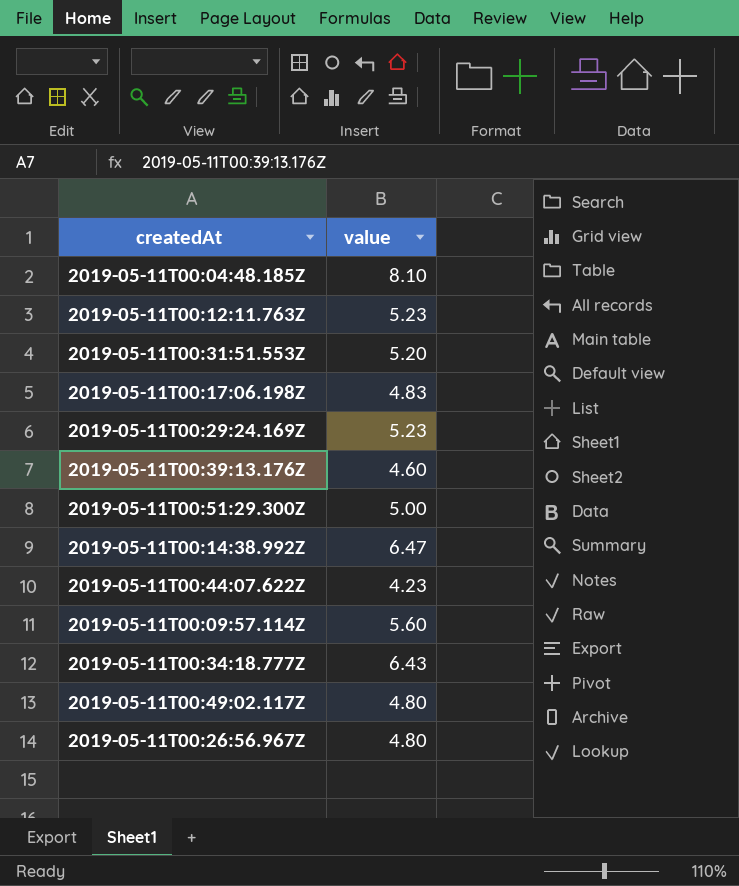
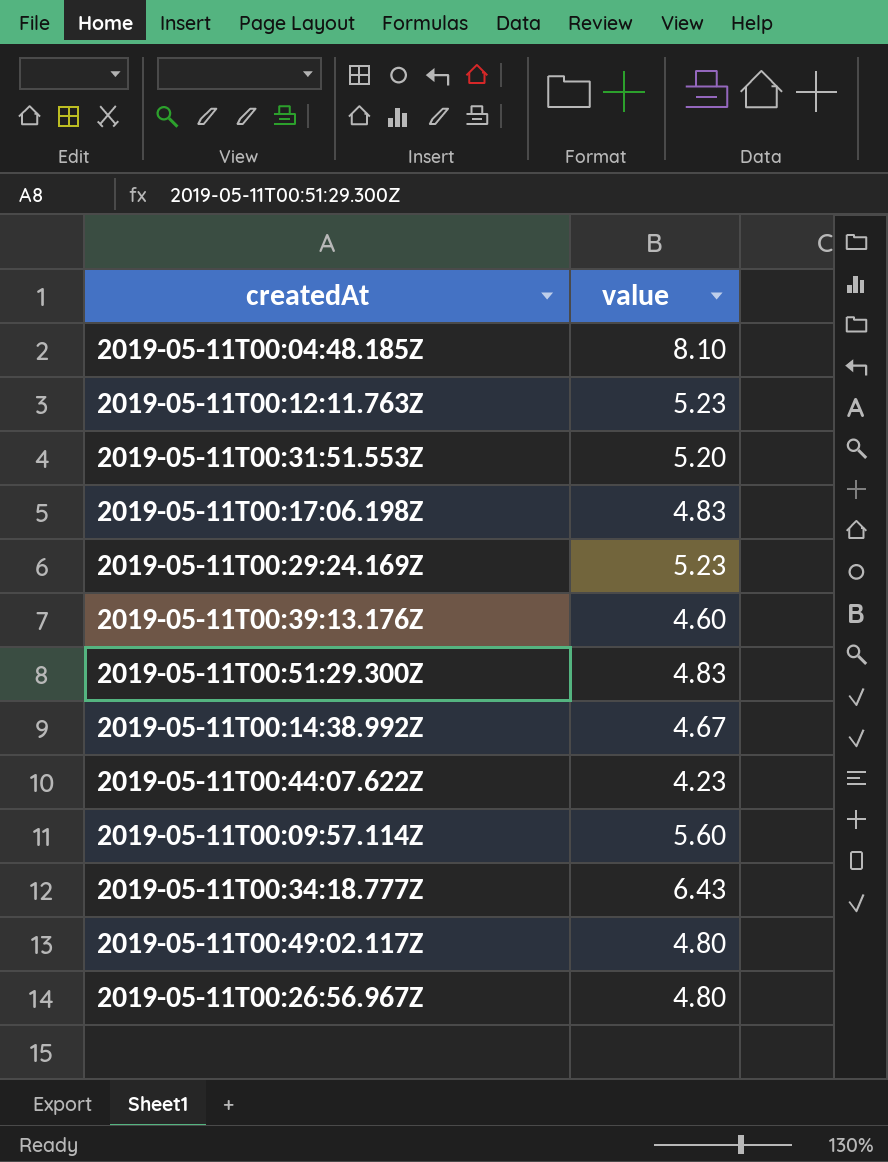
2019-05-11T00:51:29.300Z | value: 5.00 -> 4.83
2019-05-11T00:14:38.992Z | value: 6.47 -> 4.67

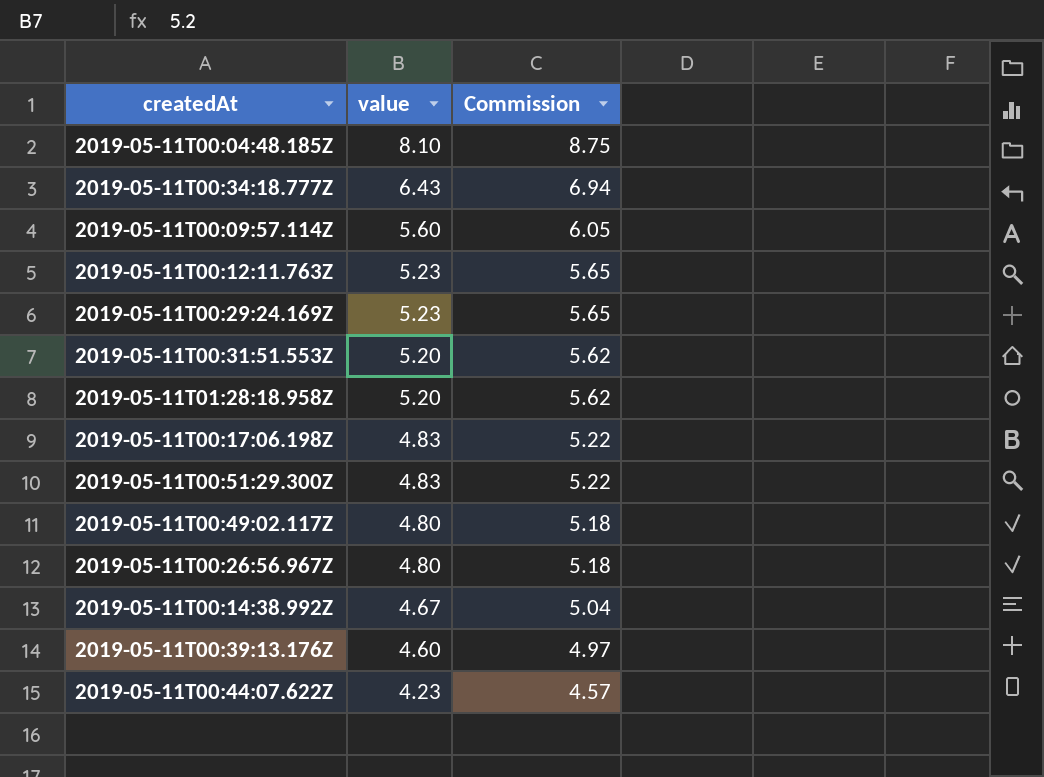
row order: none -> value descending
column Commission | formula: none -> [value] * 1.08
row 2019-05-11T01:28:18.958Z: none -> 5.20 | 5.62

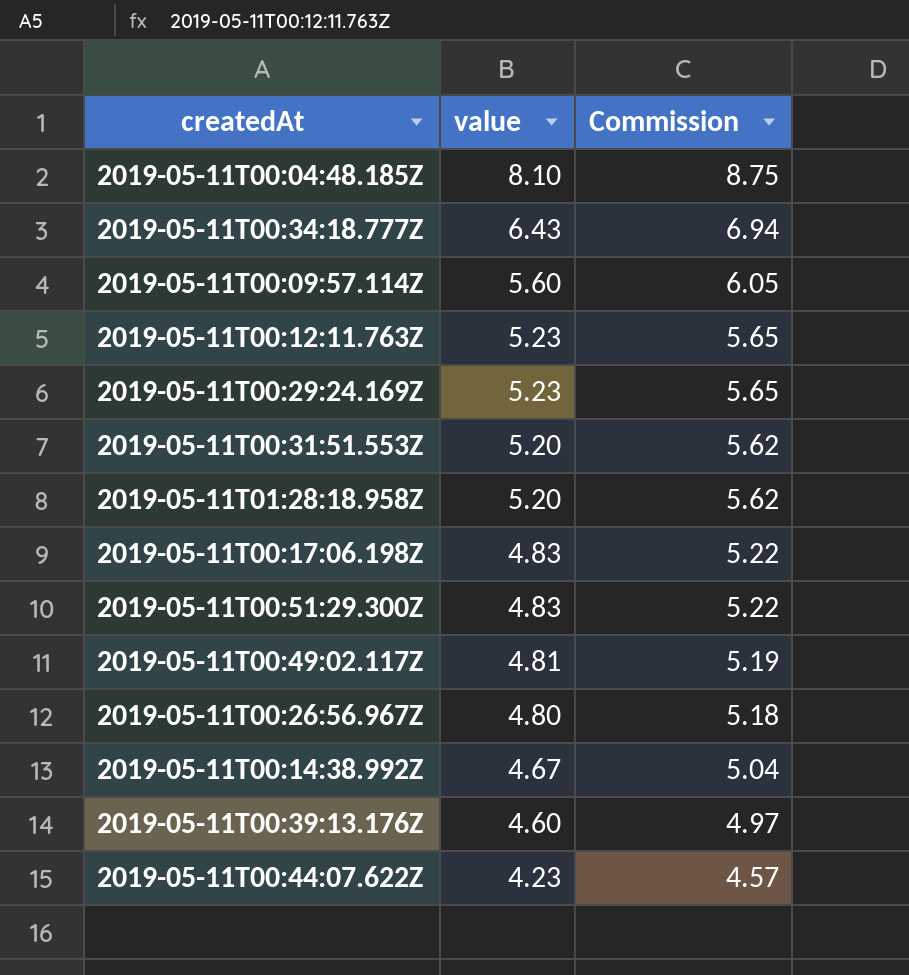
2019-05-11T00:49:02.117Z | value: 4.80 -> 4.81
2019-05-11T00:49:02.117Z | Commission: 5.18 -> 5.19

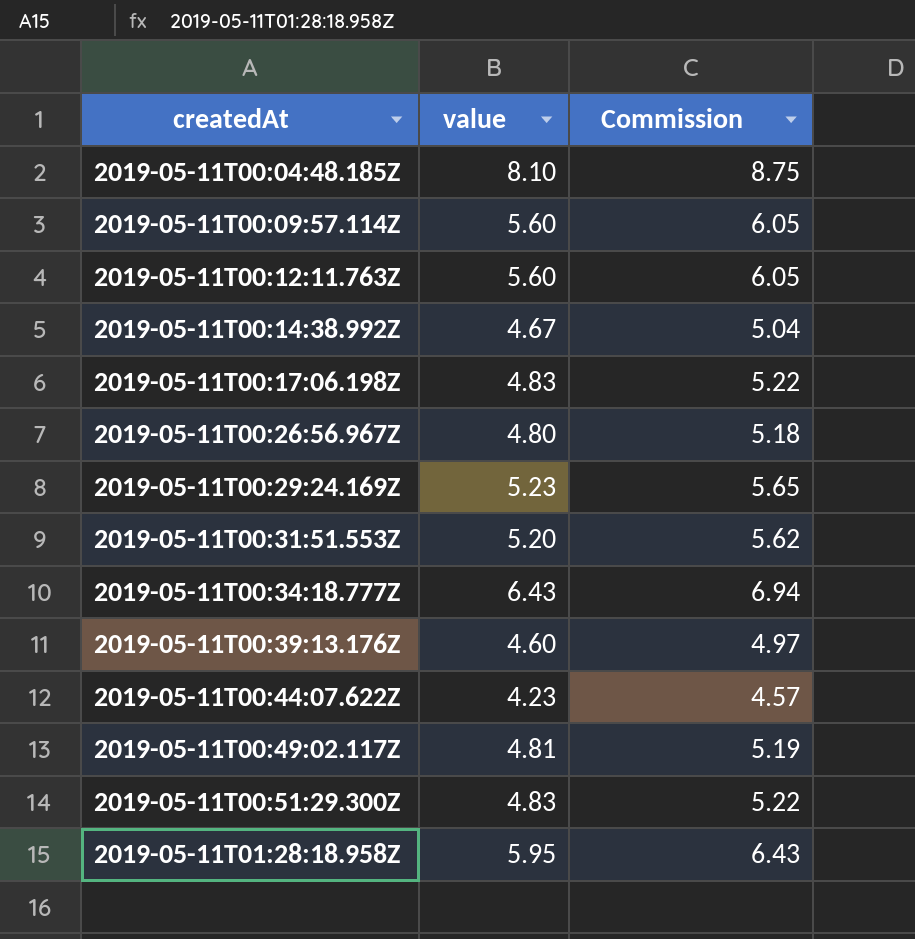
row order: value descending -> createdAt ascending
2019-05-11T00:12:11.763Z | value: 5.23 -> 5.60
2019-05-11T00:12:11.763Z | Commission: 5.65 -> 6.05
2019-05-11T01:28:18.958Z | value: 5.20 -> 5.95
2019-05-11T01:28:18.958Z | Commission: 5.62 -> 6.43

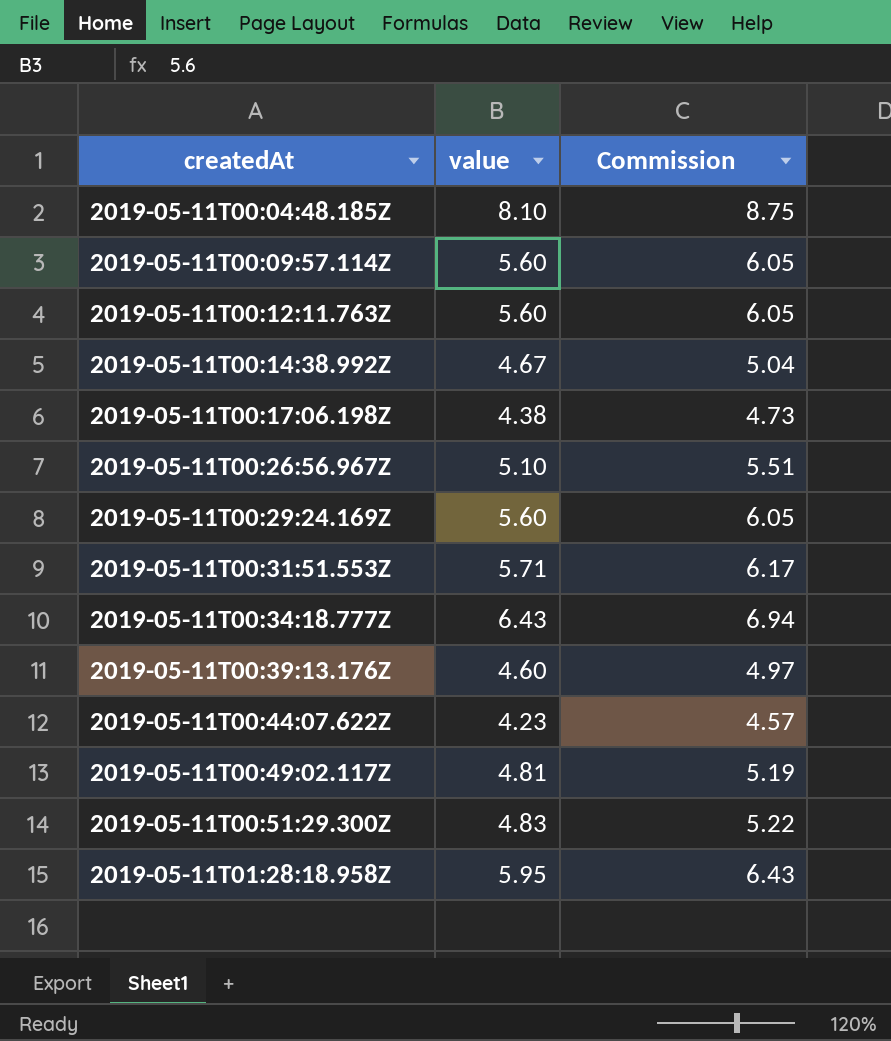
2019-05-11T00:17:06.198Z | value: 4.83 -> 4.38
2019-05-11T00:17:06.198Z | Commission: 5.22 -> 4.73
2019-05-11T00:26:56.967Z | value: 4.80 -> 5.10
2019-05-11T00:26:56.967Z | Commission: 5.18 -> 5.51
2019-05-11T00:29:24.169Z | value: 5.23 -> 5.60
2019-05-11T00:29:24.169Z | Commission: 5.65 -> 6.05
2019-05-11T00:31:51.553Z | value: 5.20 -> 5.71
2019-05-11T00:31:51.553Z | Commission: 5.62 -> 6.17

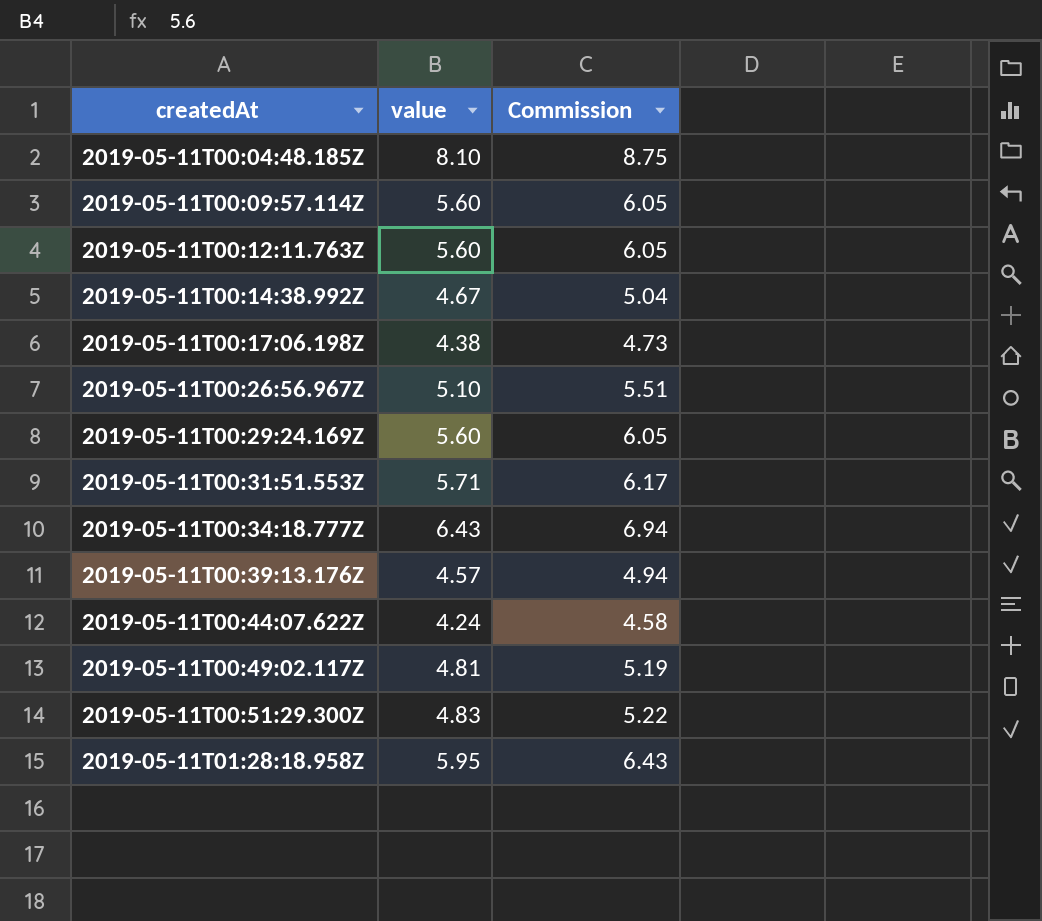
2019-05-11T00:39:13.176Z | value: 4.60 -> 4.57
2019-05-11T00:39:13.176Z | Commission: 4.97 -> 4.94
2019-05-11T00:44:07.622Z | value: 4.23 -> 4.24
2019-05-11T00:44:07.622Z | Commission: 4.57 -> 4.58

